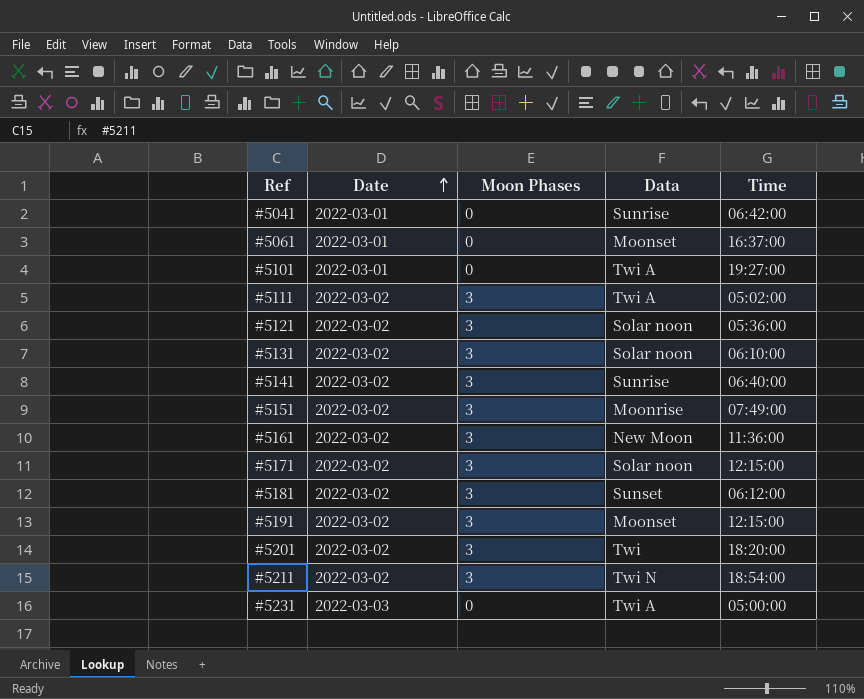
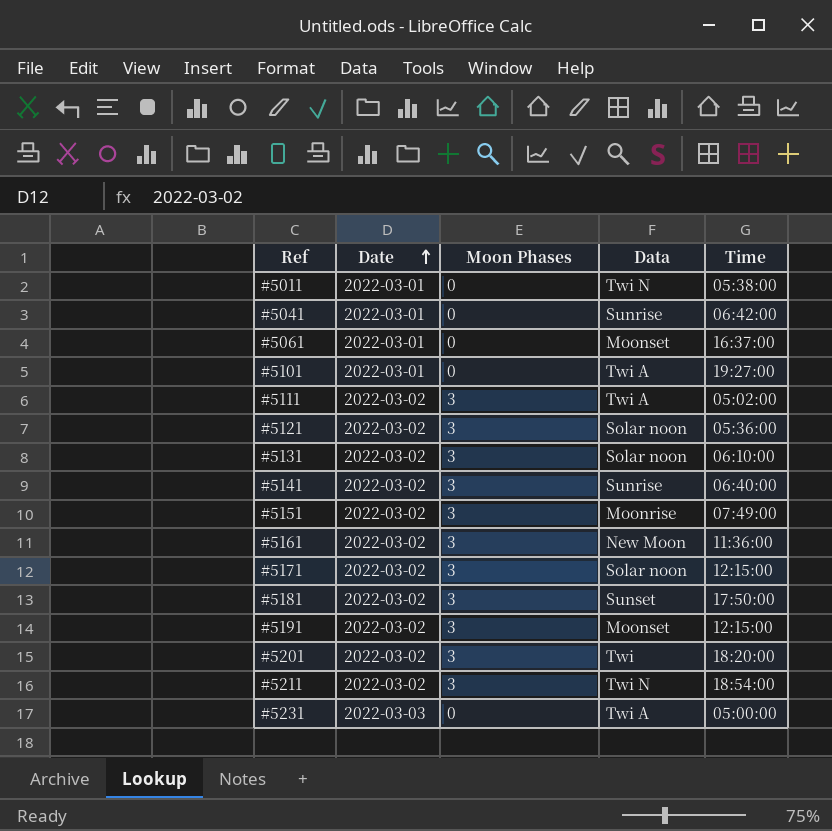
row #5011: none -> 2022-03-01 | 0 | Twi N | 05:38:00
#5181 | Time: 06:12:00 -> 17:50:00

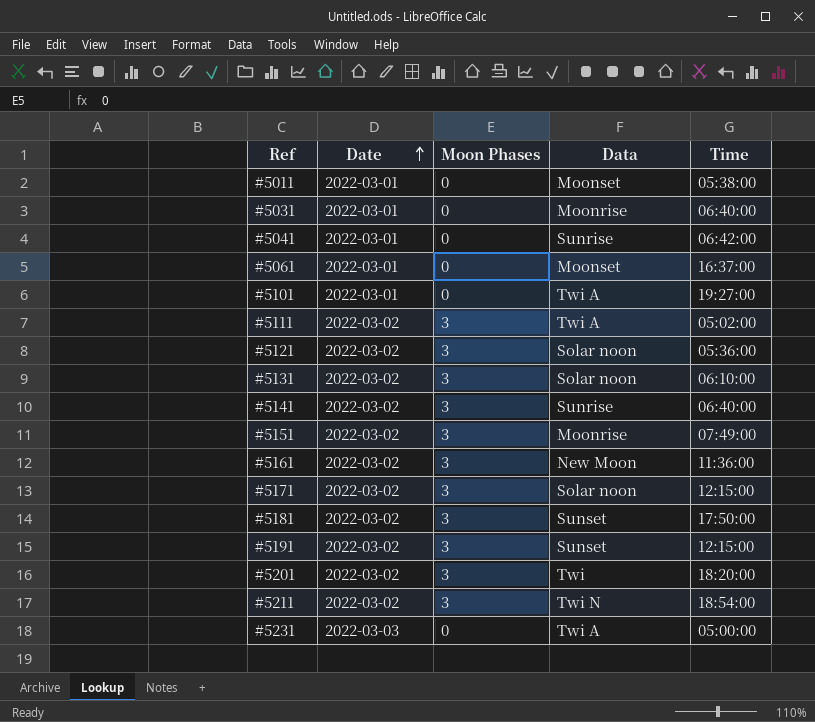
#5011 | Data: Twi N -> Moonset
row #5031: none -> 2022-03-01 | 0 | Moonrise | 06:40:00
#5191 | Data: Moonset -> Sunset

